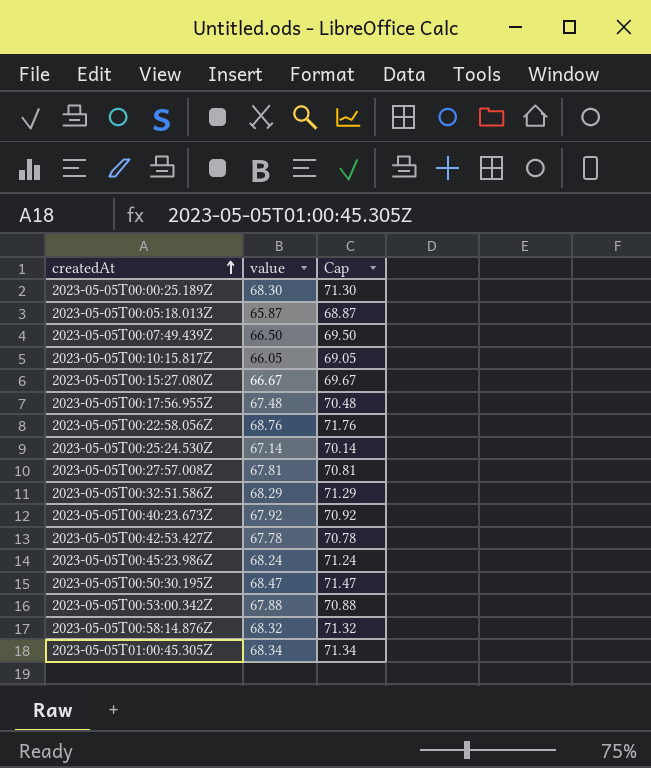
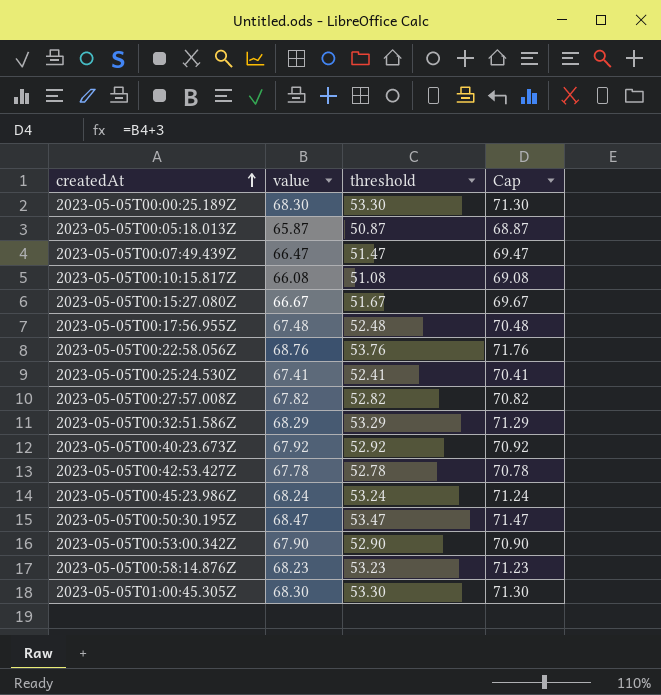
column threshold | formula: none -> [value] - 15
2023-05-05T00:07:49.439Z | value: 66.50 -> 66.47
2023-05-05T00:07:49.439Z | Cap: 69.50 -> 69.47
2023-05-05T00:10:15.817Z | value: 66.05 -> 66.08
2023-05-05T00:10:15.817Z | Cap: 69.05 -> 69.08
2023-05-05T00:25:24.530Z | value: 67.14 -> 67.41
2023-05-05T00:25:24.530Z | Cap: 70.14 -> 70.41
2023-05-05T00:27:57.008Z | value: 67.81 -> 67.82
2023-05-05T00:27:57.008Z | Cap: 70.81 -> 70.82
2023-05-05T00:53:00.342Z | value: 67.88 -> 67.90
2023-05-05T00:53:00.342Z | Cap: 70.88 -> 70.90
2023-05-05T00:58:14.876Z | value: 68.32 -> 68.23
2023-05-05T00:58:14.876Z | Cap: 71.32 -> 71.23
2023-05-05T01:00:45.305Z | value: 68.34 -> 68.30
2023-05-05T01:00:45.305Z | Cap: 71.34 -> 71.30

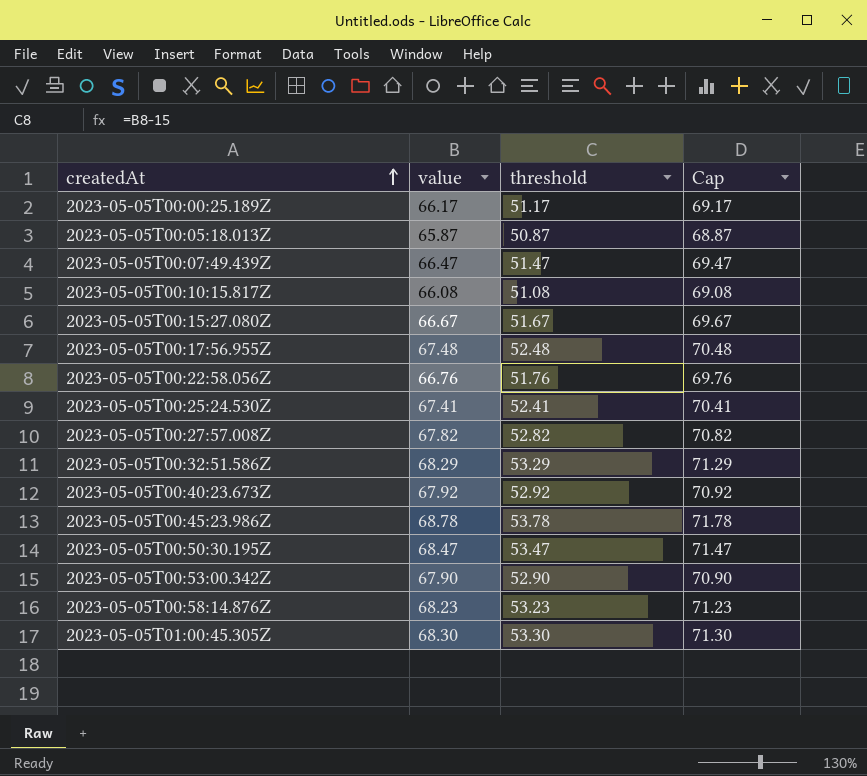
row 2023-05-05T00:42:53.427Z: 67.78 | 52.78 | 70.78 -> none
2023-05-05T00:00:25.189Z | value: 68.30 -> 66.17
2023-05-05T00:00:25.189Z | threshold: 53.30 -> 51.17
2023-05-05T00:00:25.189Z | Cap: 71.30 -> 69.17
2023-05-05T00:22:58.056Z | value: 68.76 -> 66.76
2023-05-05T00:22:58.056Z | threshold: 53.76 -> 51.76
2023-05-05T00:22:58.056Z | Cap: 71.76 -> 69.76
2023-05-05T00:45:23.986Z | value: 68.24 -> 68.78
2023-05-05T00:45:23.986Z | threshold: 53.24 -> 53.78
2023-05-05T00:45:23.986Z | Cap: 71.24 -> 71.78

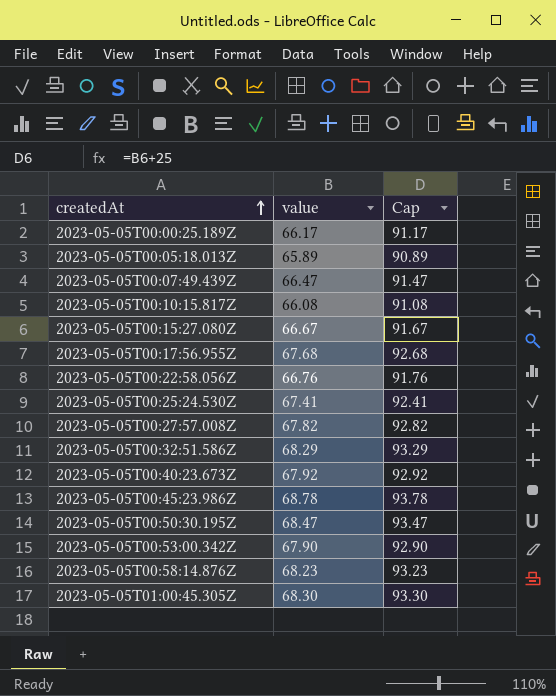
column threshold | formula: [value] - 15 -> none
column Cap | formula: [value] + 3 -> [value] + 25
2023-05-05T00:05:18.013Z | value: 65.87 -> 65.89
2023-05-05T00:17:56.955Z | value: 67.48 -> 67.68

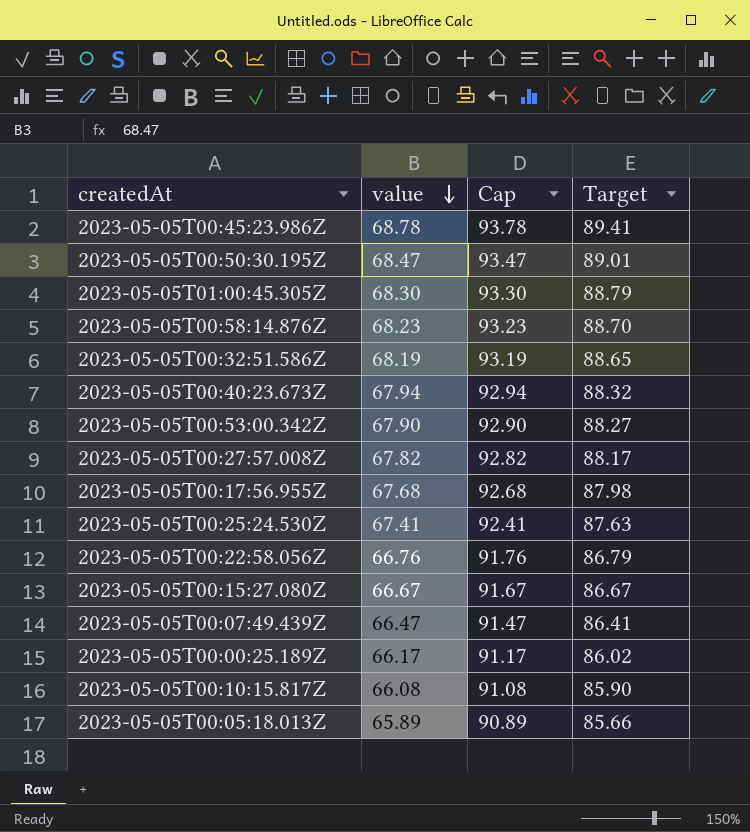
row order: createdAt ascending -> value descending
column Target | formula: none -> [value] * 1.3
2023-05-05T00:32:51.586Z | value: 68.29 -> 68.19
2023-05-05T00:32:51.586Z | Cap: 93.29 -> 93.19
2023-05-05T00:40:23.673Z | value: 67.92 -> 67.94
2023-05-05T00:40:23.673Z | Cap: 92.92 -> 92.94

